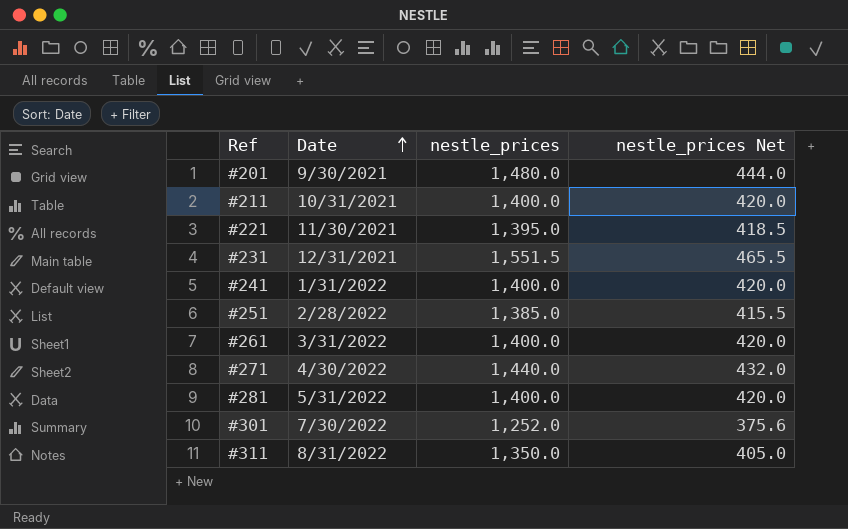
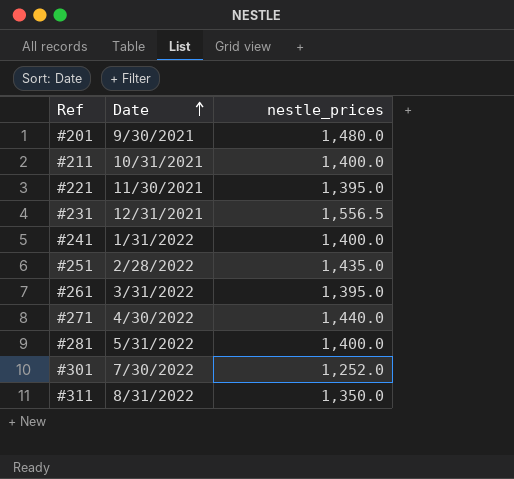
column nestle_prices Net | formula: [nestle_prices] * 0.3 -> none
#231 | nestle_prices: 1,551.5 -> 1,556.5
#251 | nestle_prices: 1,385.0 -> 1,435.0
#261 | nestle_prices: 1,400.0 -> 1,395.0

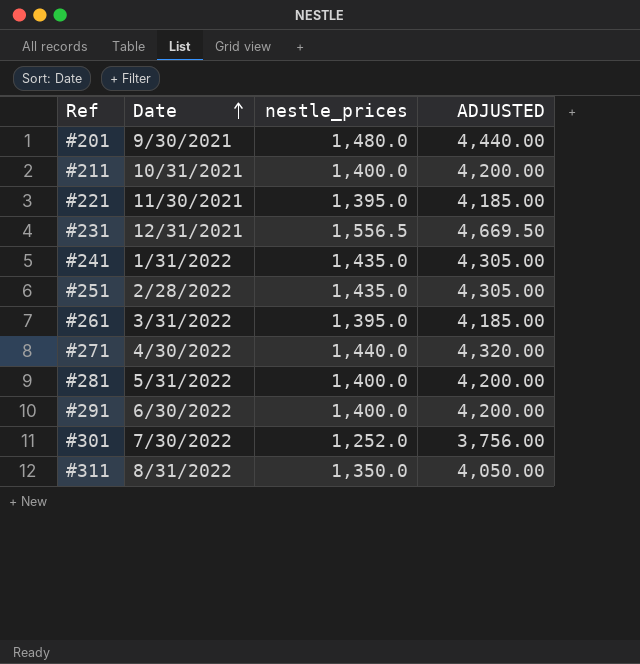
column ADJUSTED | formula: none -> [nestle_prices] * 3
#241 | nestle_prices: 1,400.0 -> 1,435.0
row #291: none -> 6/30/2022 | 1,400.0 | 4,200.00

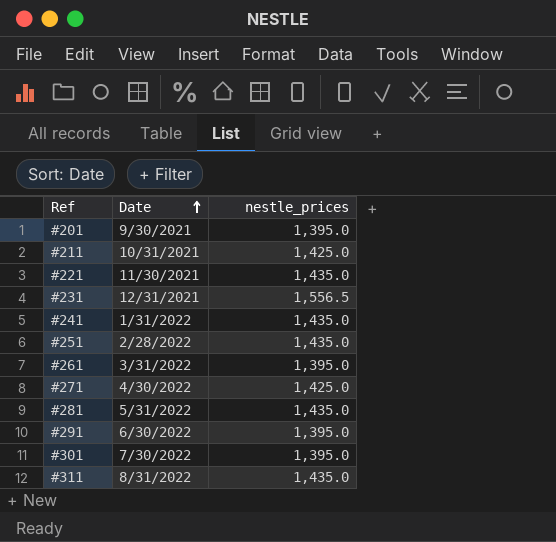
column ADJUSTED | formula: [nestle_prices] * 3 -> none
#201 | nestle_prices: 1,480.0 -> 1,395.0
#211 | nestle_prices: 1,400.0 -> 1,425.0
#221 | nestle_prices: 1,395.0 -> 1,435.0
#271 | nestle_prices: 1,440.0 -> 1,425.0
#281 | nestle_prices: 1,400.0 -> 1,435.0
#291 | nestle_prices: 1,400.0 -> 1,395.0
#301 | nestle_prices: 1,252.0 -> 1,395.0
#311 | nestle_prices: 1,350.0 -> 1,435.0

